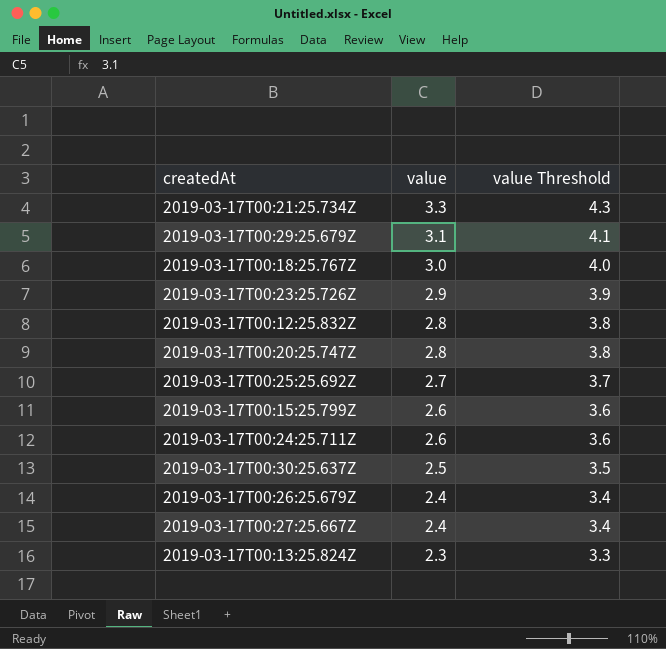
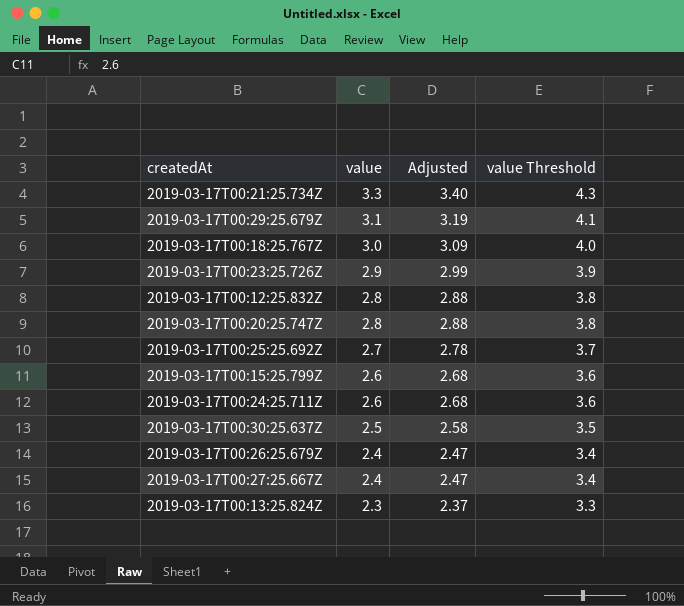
column Adjusted | formula: none -> [value] * 1.03

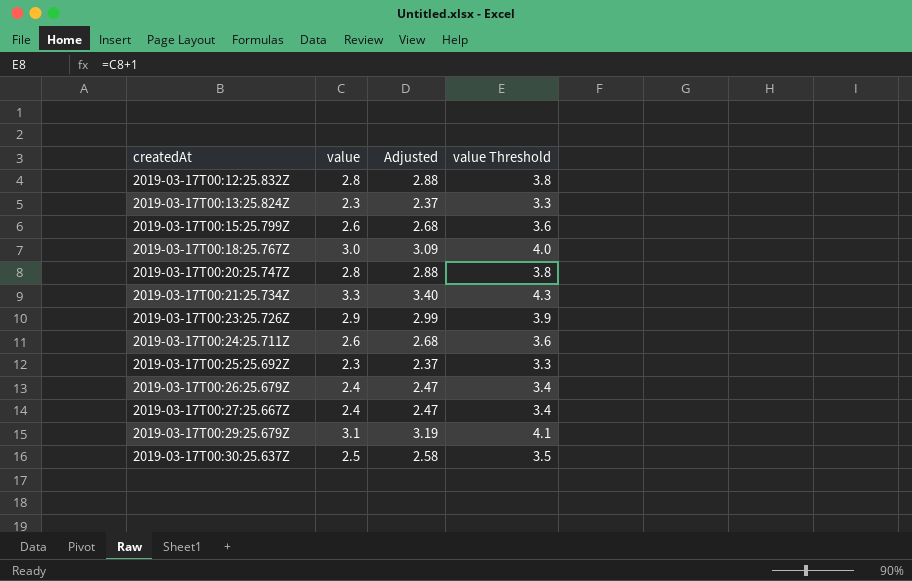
row order: value descending -> createdAt ascending
2019-03-17T00:25:25.692Z | value: 2.7 -> 2.3
2019-03-17T00:25:25.692Z | Adjusted: 2.78 -> 2.37
2019-03-17T00:25:25.692Z | value Threshold: 3.7 -> 3.3

